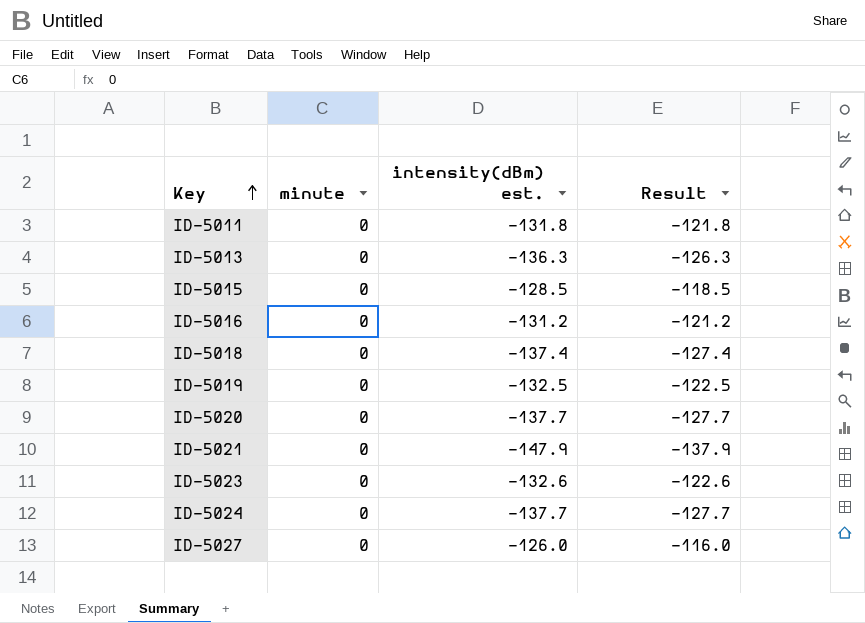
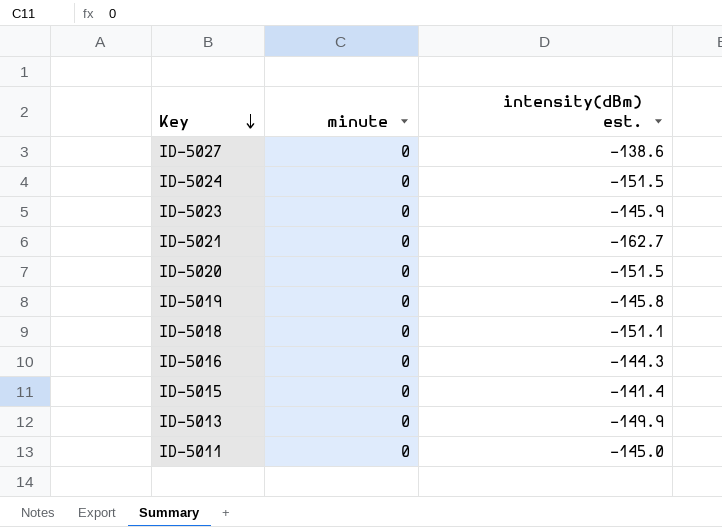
row order: Key ascending -> Key descending
column Result | formula: [intensity(dBm) est.] + 10 -> none
ID-5027 | intensity(dBm) est.: -126.0 -> -138.6
ID-5024 | intensity(dBm) est.: -137.7 -> -151.5
ID-5023 | intensity(dBm) est.: -132.6 -> -145.9
ID-5021 | intensity(dBm) est.: -147.9 -> -162.7
ID-5020 | intensity(dBm) est.: -137.7 -> -151.5
ID-5019 | intensity(dBm) est.: -132.5 -> -145.8
ID-5018 | intensity(dBm) est.: -137.4 -> -151.1
ID-5016 | intensity(dBm) est.: -131.2 -> -144.3
ID-5015 | intensity(dBm) est.: -128.5 -> -141.4
ID-5013 | intensity(dBm) est.: -136.3 -> -149.9
ID-5011 | intensity(dBm) est.: -131.8 -> -145.0

